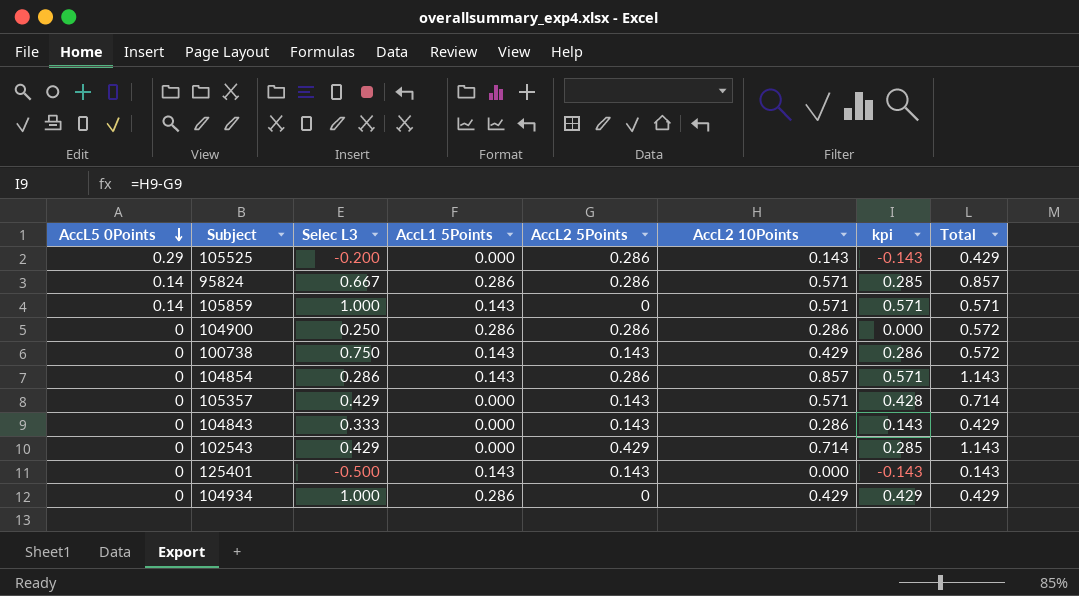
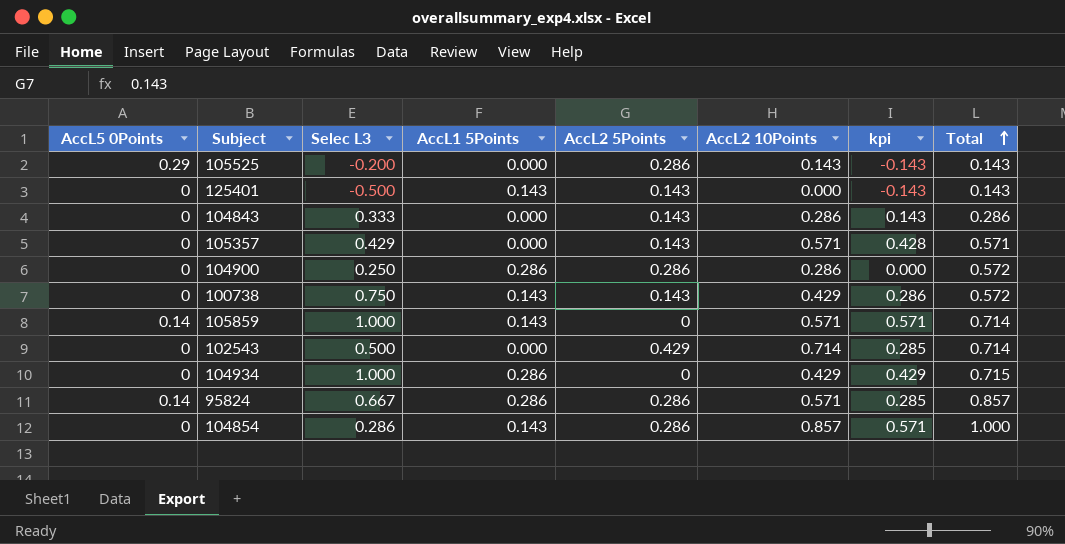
row order: AccL5 0Points descending -> Total ascending
column Total | formula: [AccL2 5Points] + [AccL2 10Points] -> [AccL1 5Points] + [AccL2 10Points]
102543 | Selec L3: 0.429 -> 0.500

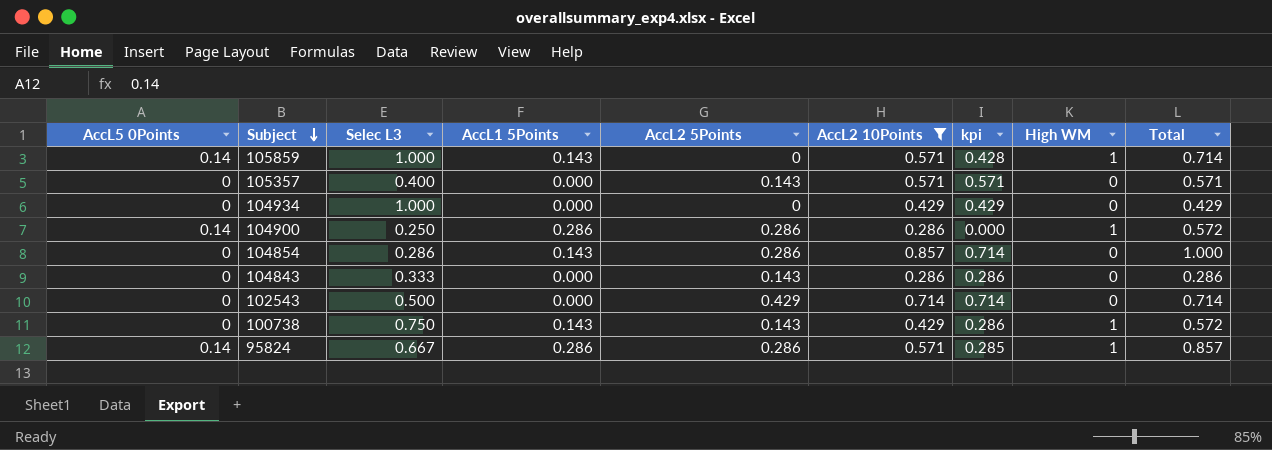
filter: none -> AccL2 10Points >= 0.286
row order: Total ascending -> Subject descending
column kpi | formula: [AccL2 10Points] - [AccL2 5Points] -> [AccL2 10Points] - [AccL1 5Points]
column High WM | position: none -> 8
105357 | Selec L3: 0.429 -> 0.400
104934 | AccL1 5Points: 0.286 -> 0.000
104934 | Total: 0.715 -> 0.429
104900 | AccL5 0Points: 0 -> 0.14

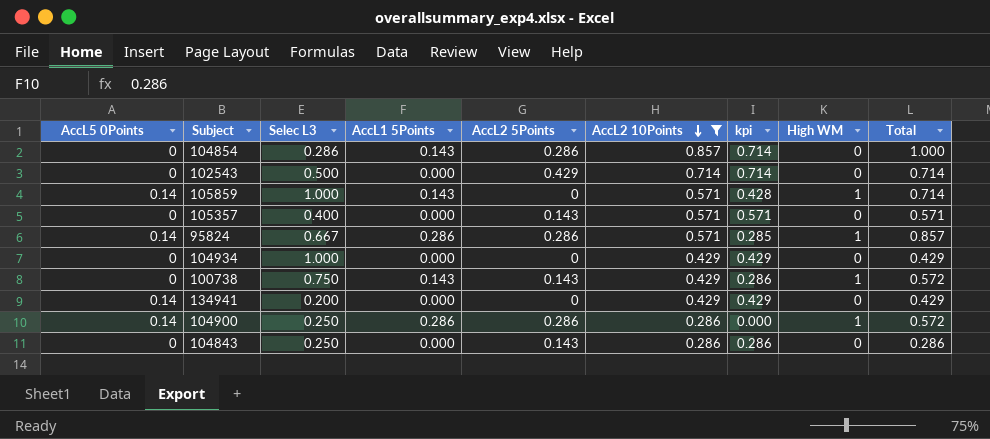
row order: Subject descending -> AccL2 10Points descending
row 134941: none -> 0.14 | 0.200 | 0.000 | 0 | 0.429 | 0.429 | 0 | 0.429
104843 | Selec L3: 0.333 -> 0.250

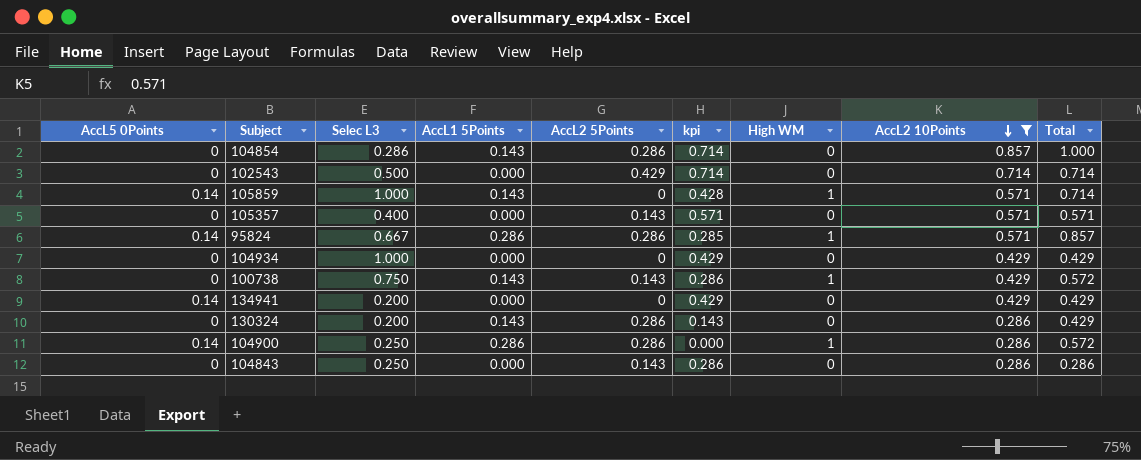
column AccL2 10Points | position: 6 -> 8
row 130324: none -> 0 | 0.200 | 0.143 | 0.286 | 0.143 | 0 | 0.286 | 0.429

